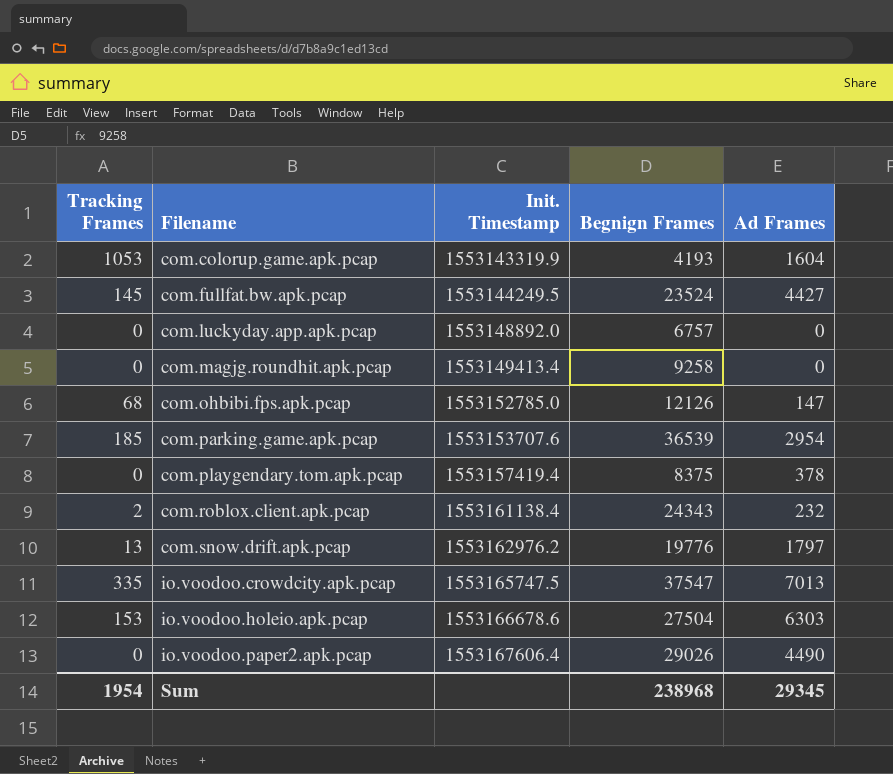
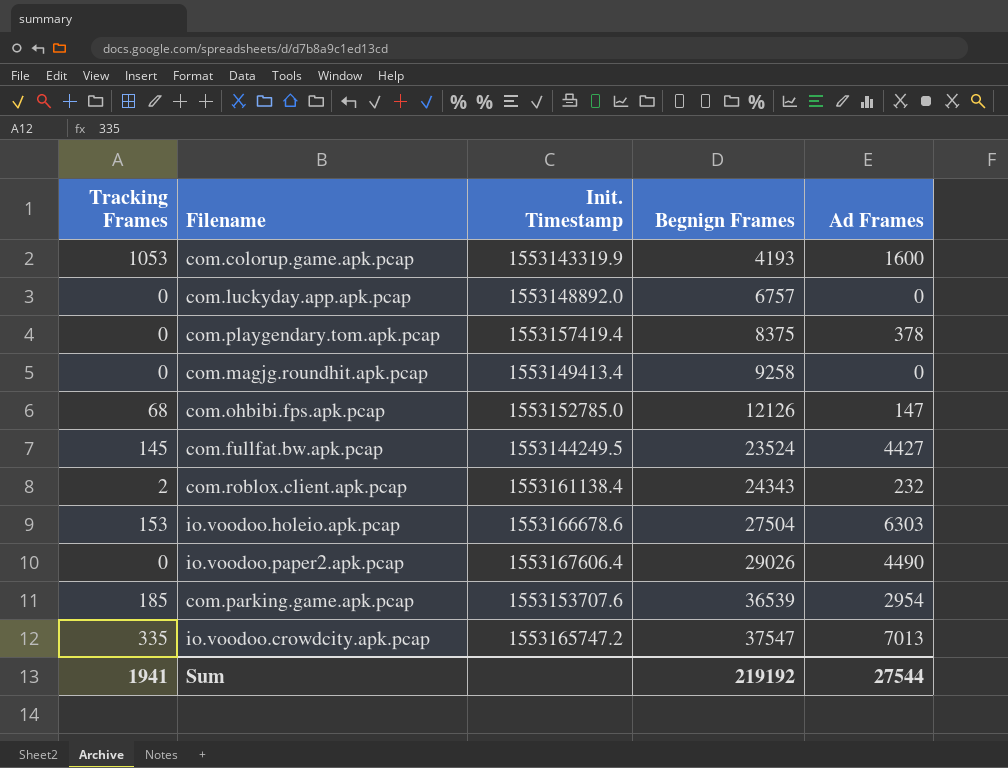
row order: Filename ascending -> Begnign Frames ascending
row com.snow.drift.apk.pcap: 13 | 1553162976.2 | 19776 | 1797 -> none
com.colorup.game.apk.pcap | Ad Frames: 1604 -> 1600
io.voodoo.crowdcity.apk.pcap | Init. Timestamp: 1553165747.5 -> 1553165747.2
Sum | Tracking Frames: 1954 -> 1941
Sum | Begnign Frames: 238968 -> 219192
Sum | Ad Frames: 29345 -> 27544

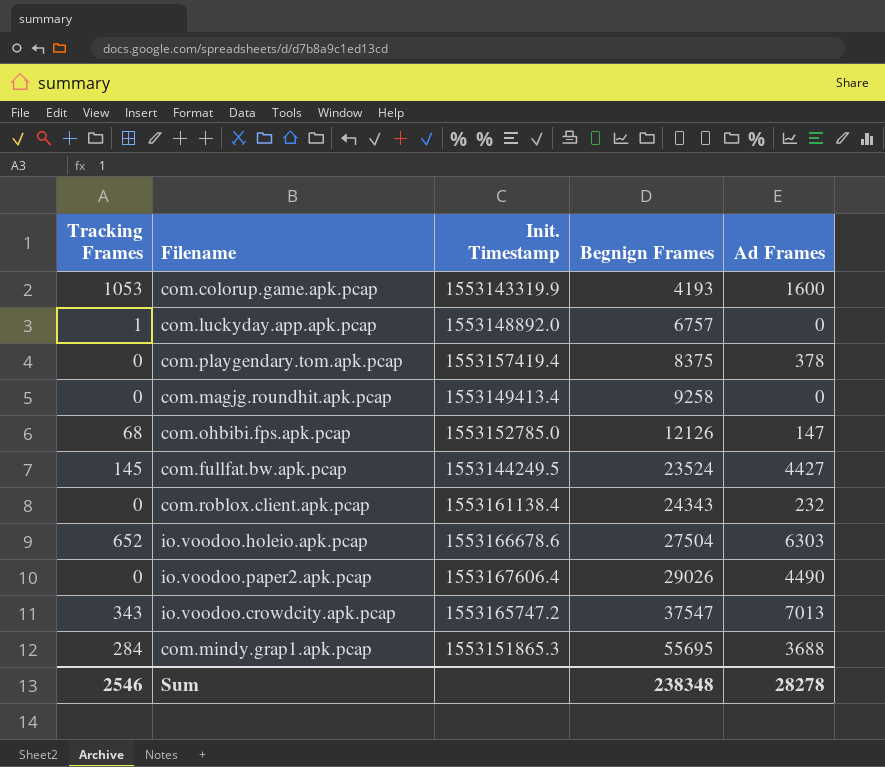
row com.parking.game.apk.pcap: 185 | 1553153707.6 | 36539 | 2954 -> none
com.luckyday.app.apk.pcap | Tracking Frames: 0 -> 1
com.roblox.client.apk.pcap | Tracking Frames: 2 -> 0
io.voodoo.holeio.apk.pcap | Tracking Frames: 153 -> 652
io.voodoo.crowdcity.apk.pcap | Tracking Frames: 335 -> 343
row com.mindy.grap1.apk.pcap: none -> 284 | 1553151865.3 | 55695 | 3688
Sum | Tracking Frames: 1941 -> 2546
Sum | Begnign Frames: 219192 -> 238348
Sum | Ad Frames: 27544 -> 28278

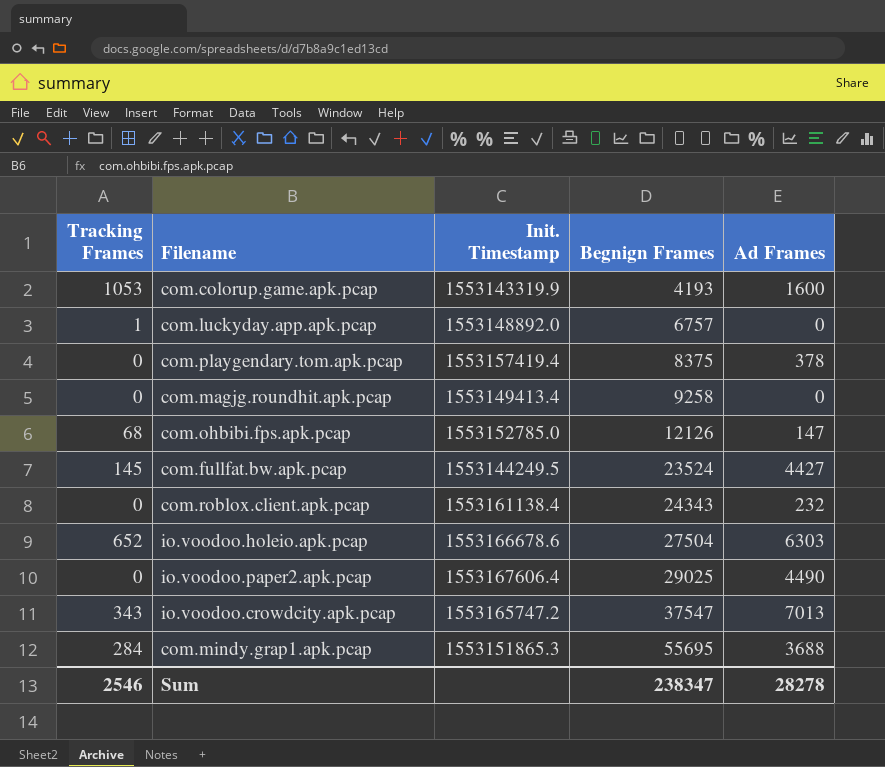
io.voodoo.paper2.apk.pcap | Begnign Frames: 29026 -> 29025
Sum | Begnign Frames: 238348 -> 238347

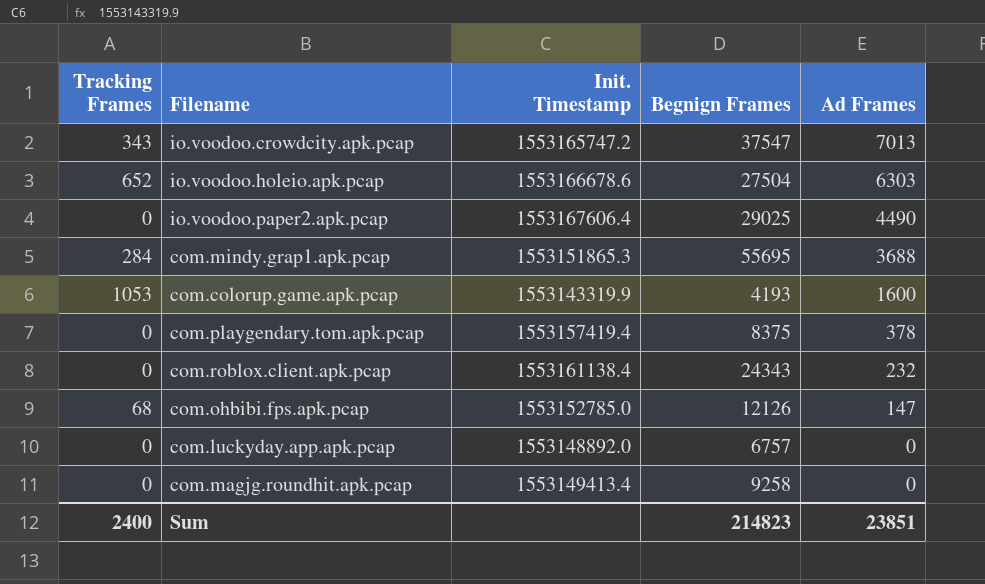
row order: Begnign Frames ascending -> Ad Frames descending
row com.fullfat.bw.apk.pcap: 145 | 1553144249.5 | 23524 | 4427 -> none
com.luckyday.app.apk.pcap | Tracking Frames: 1 -> 0
Sum | Tracking Frames: 2546 -> 2400
Sum | Begnign Frames: 238347 -> 214823
Sum | Ad Frames: 28278 -> 23851

